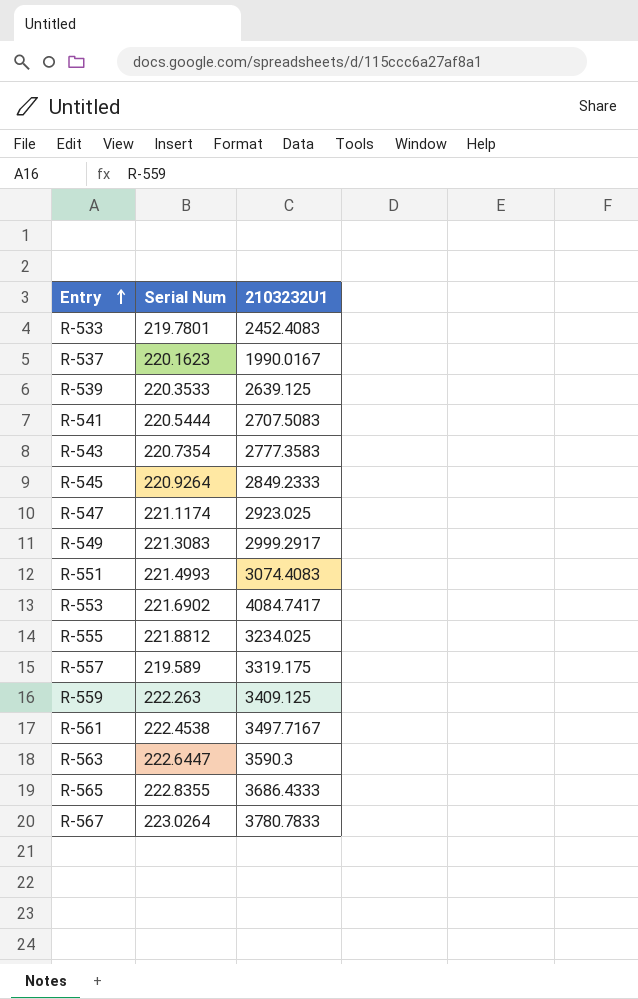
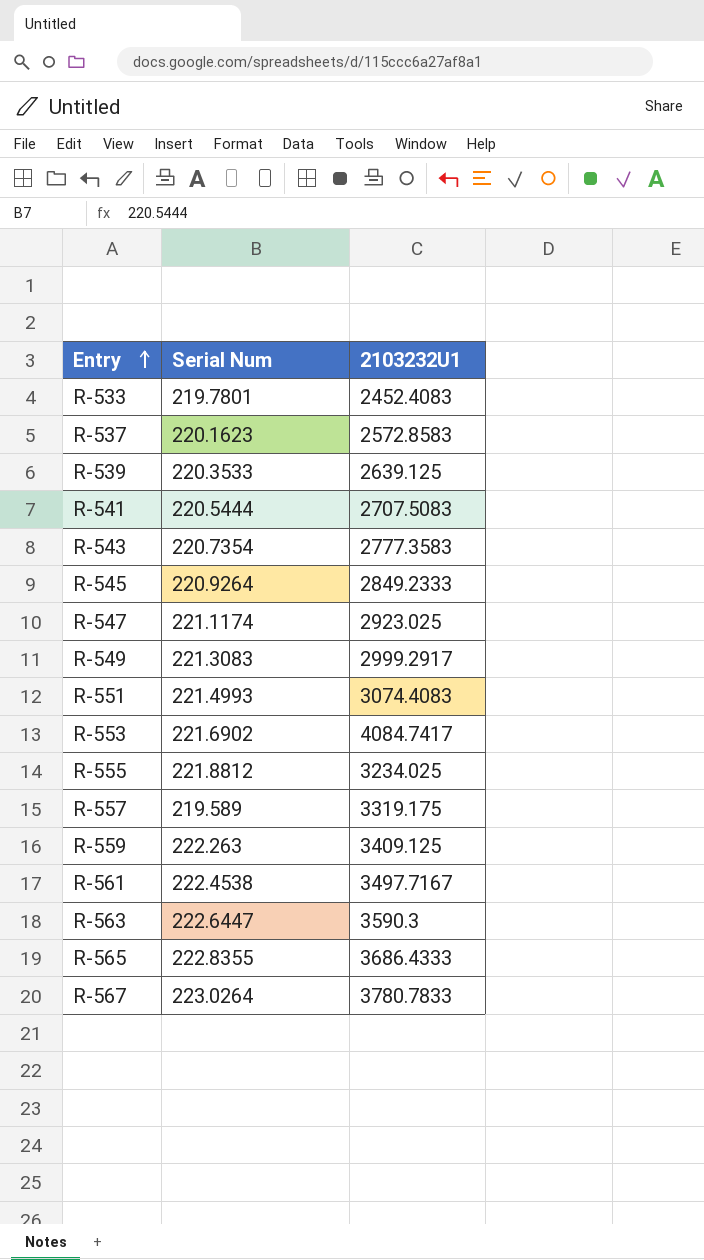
R-537 | 2103232U1: 1990.0167 -> 2572.8583

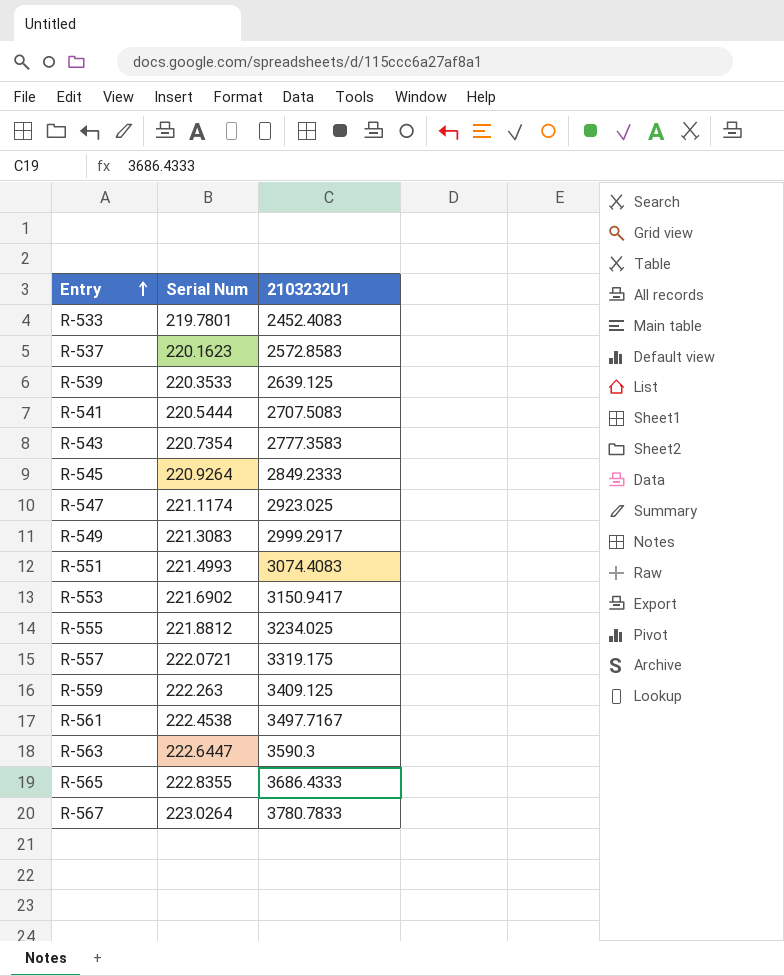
R-553 | 2103232U1: 4084.7417 -> 3150.9417
R-557 | Serial Num: 219.589 -> 222.0721

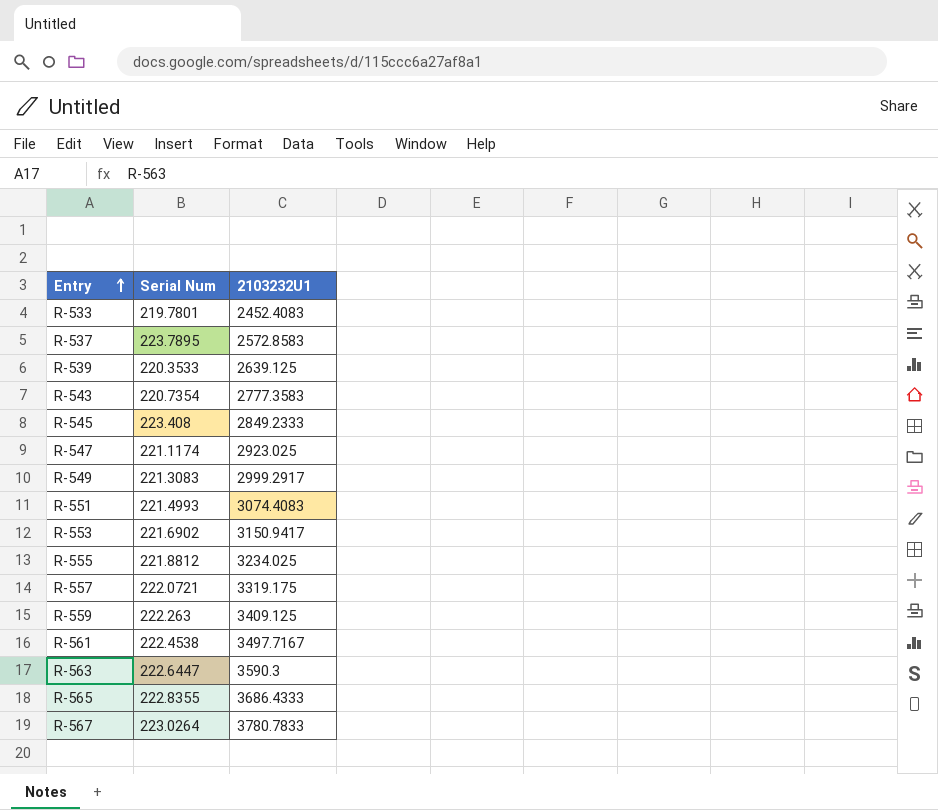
row R-541: 220.5444 | 2707.5083 -> none
R-537 | Serial Num: 220.1623 -> 223.7895
R-545 | Serial Num: 220.9264 -> 223.408

